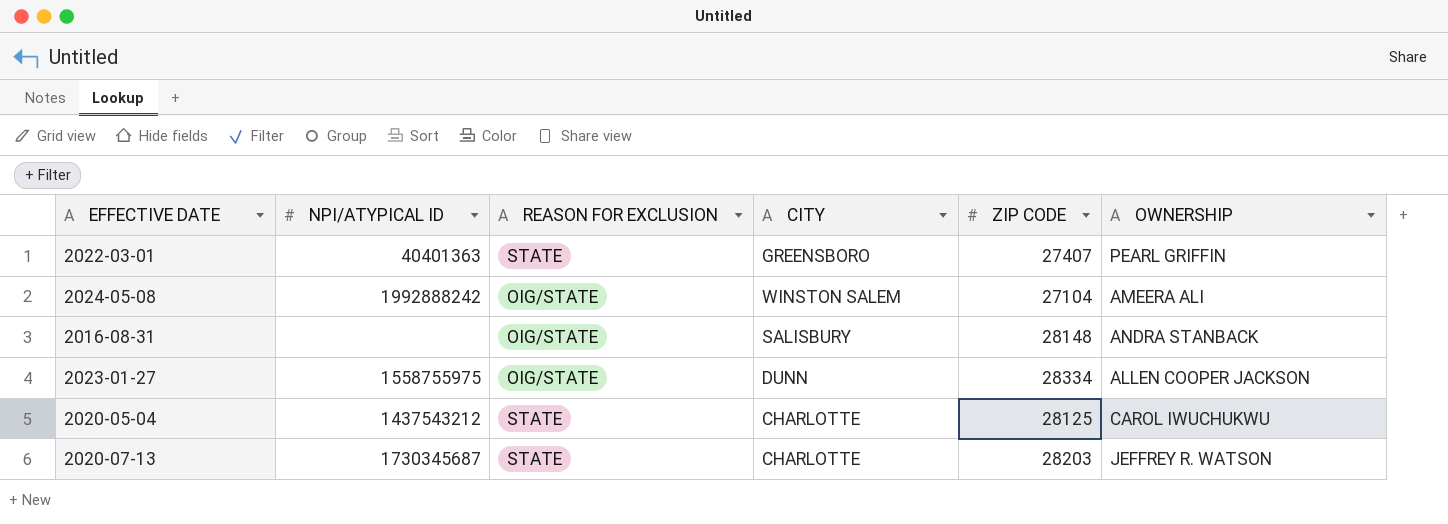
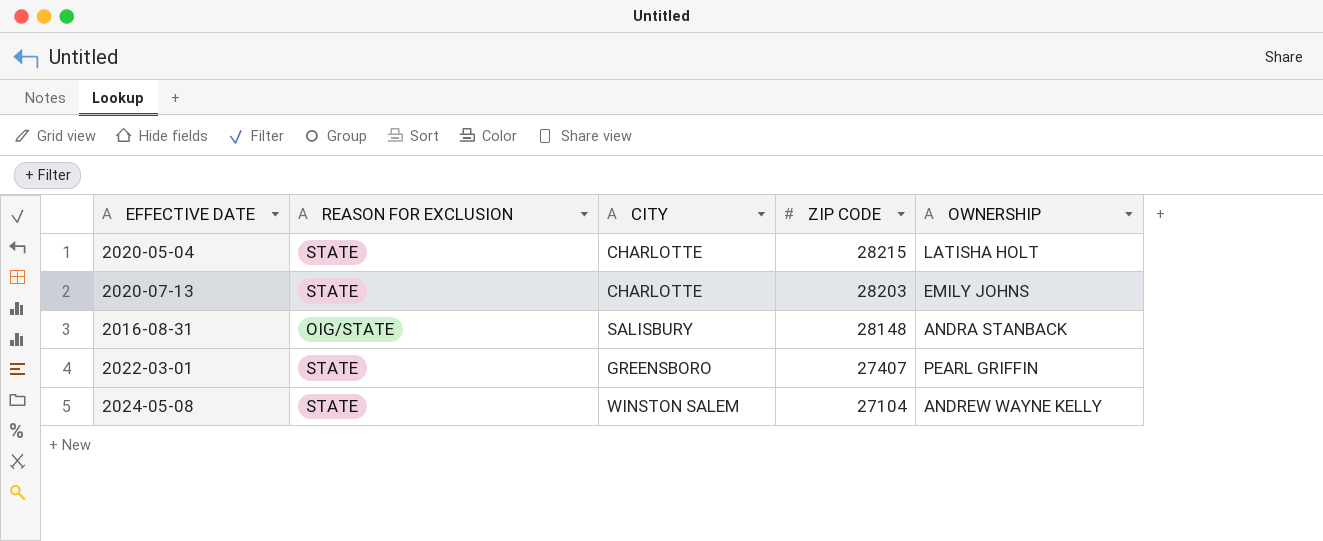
row order: none -> ZIP CODE descending
column NPI/ATYPICAL ID | position: 2 -> none
row 2023-01-27: 1558755975 | OIG/STATE | DUNN | 28334 | ALLEN COOPER JACKSON -> none
2020-05-04 | ZIP CODE: 28125 -> 28215
2020-05-04 | OWNERSHIP: CAROL IWUCHUKWU -> LATISHA HOLT
2020-07-13 | OWNERSHIP: JEFFREY R. WATSON -> EMILY JOHNS
2024-05-08 | REASON FOR EXCLUSION: OIG/STATE -> STATE
2024-05-08 | OWNERSHIP: AMEERA ALI -> ANDREW WAYNE KELLY

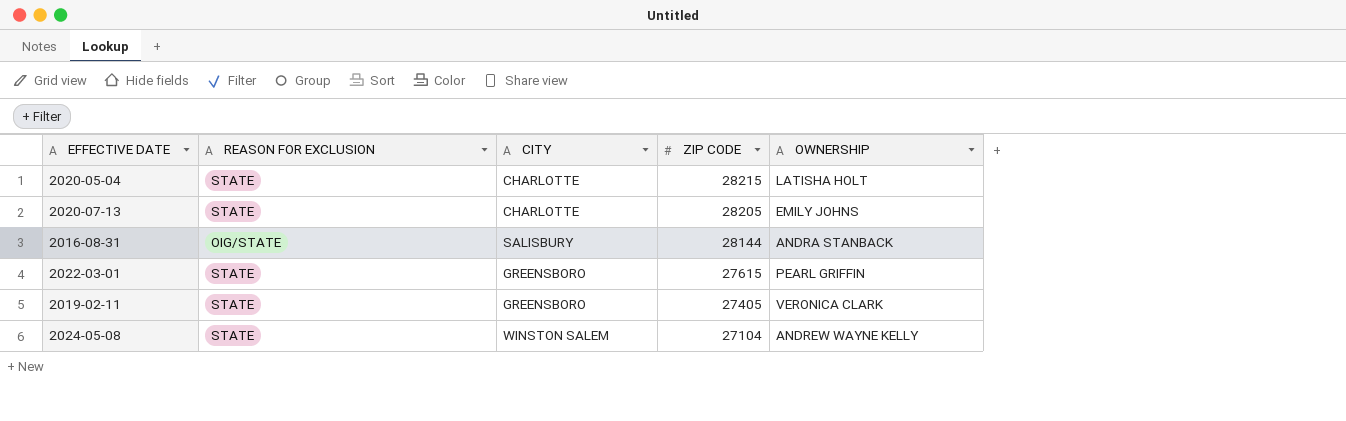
2020-07-13 | ZIP CODE: 28203 -> 28205
2016-08-31 | ZIP CODE: 28148 -> 28144
2022-03-01 | ZIP CODE: 27407 -> 27615
row 2019-02-11: none -> STATE | GREENSBORO | 27405 | VERONICA CLARK

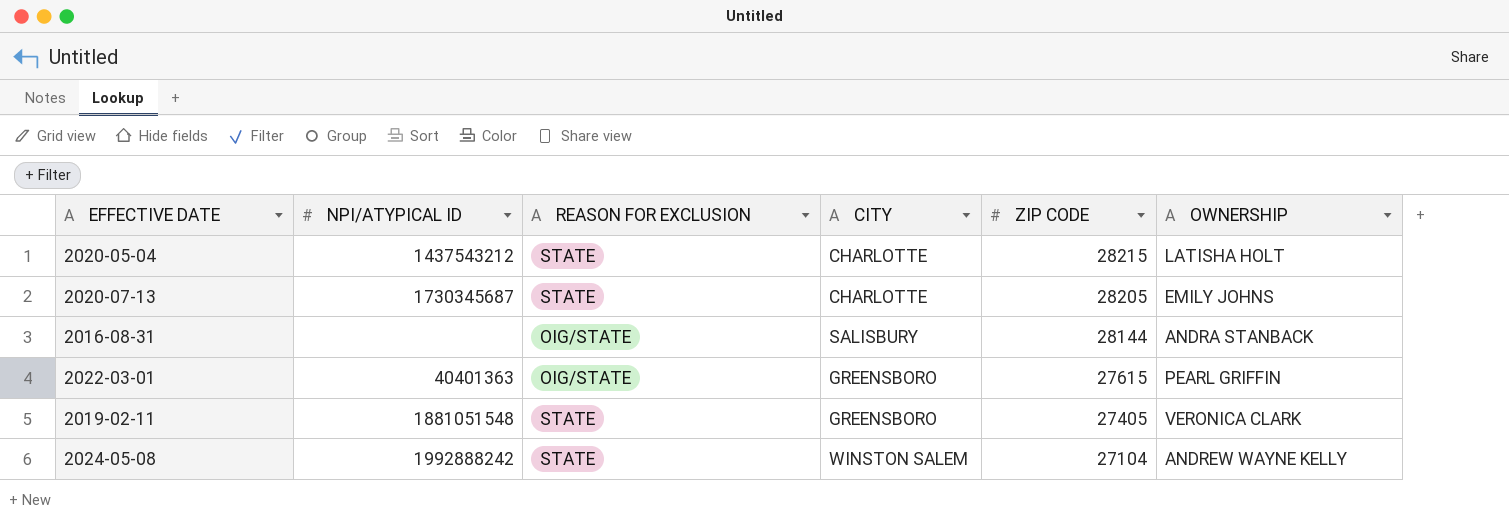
column NPI/ATYPICAL ID | position: none -> 2
2022-03-01 | REASON FOR EXCLUSION: STATE -> OIG/STATE

